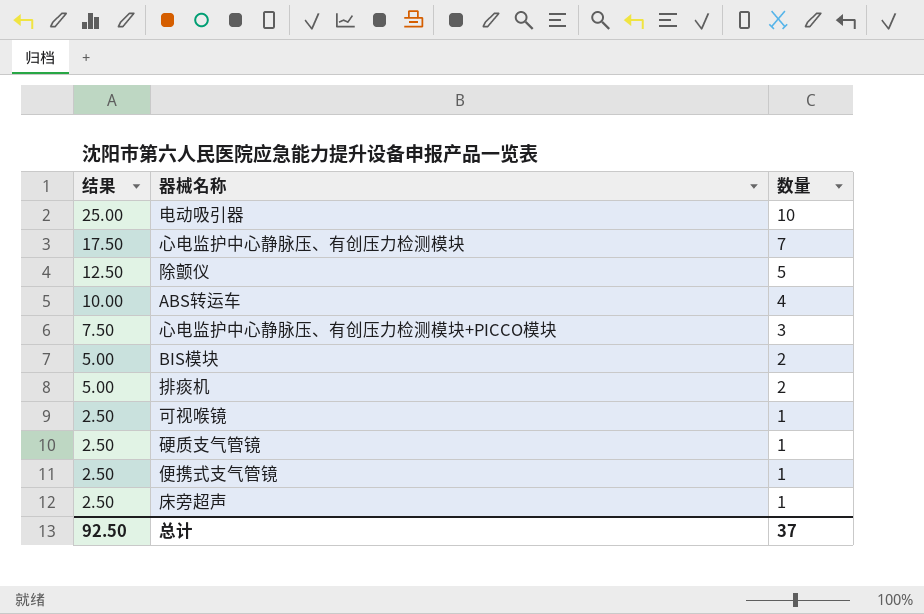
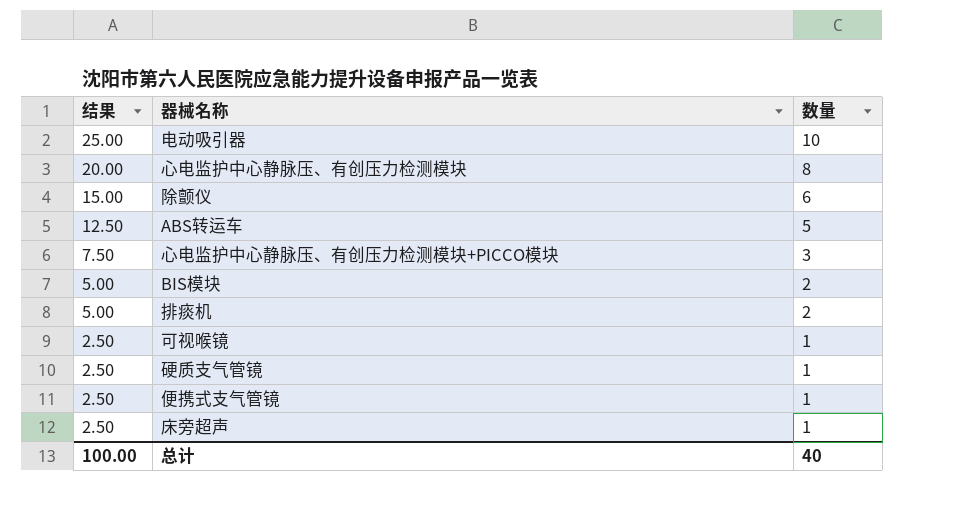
心电监护中心静脉压、有创压力检测模块 | 结果: 17.50 -> 20.00
心电监护中心静脉压、有创压力检测模块 | 数量: 7 -> 8
除颤仪 | 结果: 12.50 -> 15.00
除颤仪 | 数量: 5 -> 6
ABS转运车 | 结果: 10.00 -> 12.50
ABS转运车 | 数量: 4 -> 5
总计 | 结果: 92.50 -> 100.00
总计 | 数量: 37 -> 40

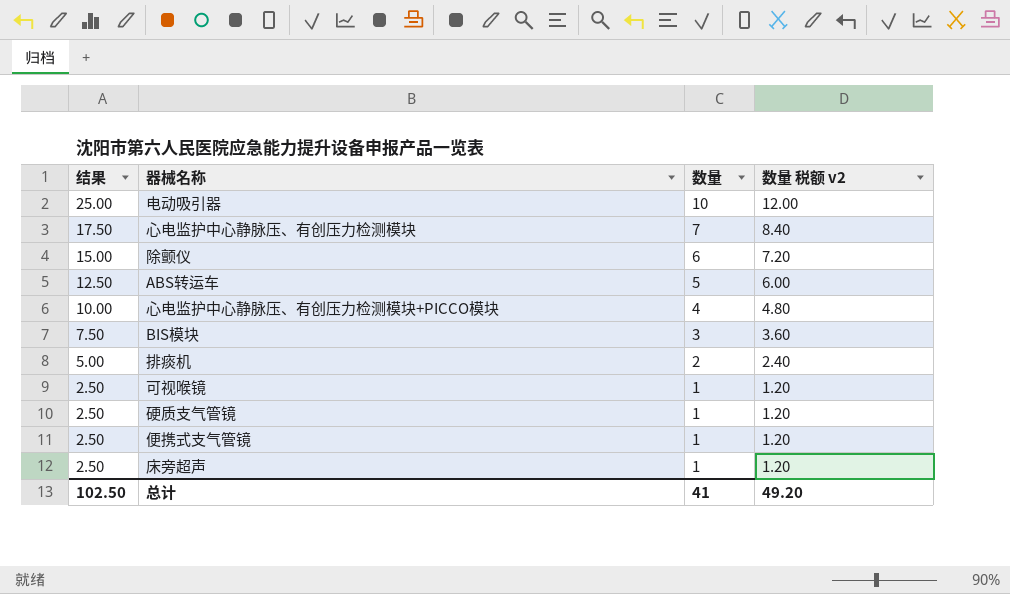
column 数量 税额 v2 | formula: none -> [数量] * 1.2
心电监护中心静脉压、有创压力检测模块 | 结果: 20.00 -> 17.50
心电监护中心静脉压、有创压力检测模块 | 数量: 8 -> 7
心电监护中心静脉压、有创压力检测模块+PICCO模块 | 结果: 7.50 -> 10.00
心电监护中心静脉压、有创压力检测模块+PICCO模块 | 数量: 3 -> 4
BIS模块 | 结果: 5.00 -> 7.50
BIS模块 | 数量: 2 -> 3
总计 | 结果: 100.00 -> 102.50
总计 | 数量: 40 -> 41

